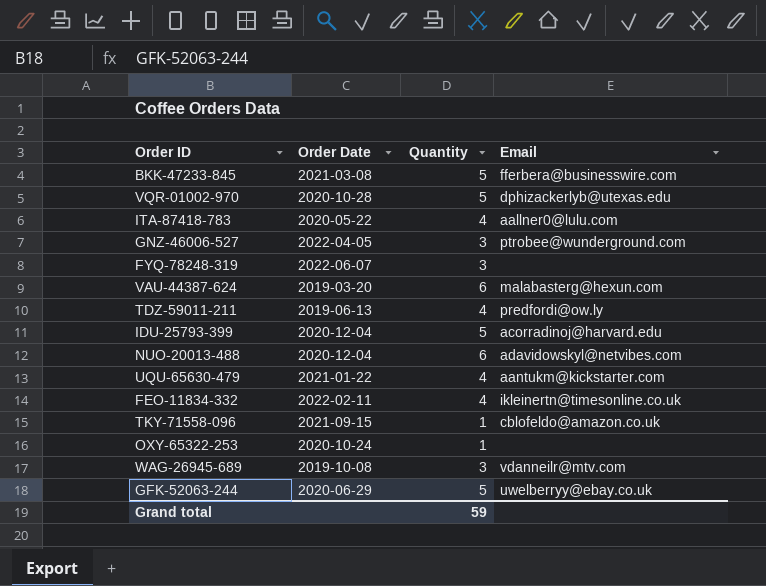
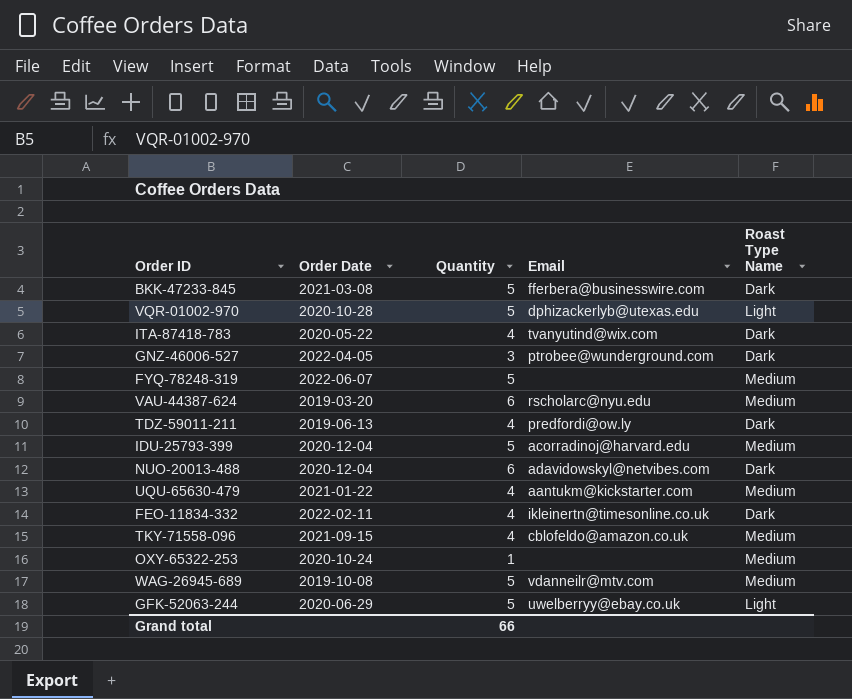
column Roast Type Name | position: none -> 5
ITA-87418-783 | Email: aallner0@lulu.com -> tvanyutind@wix.com
FYQ-78248-319 | Quantity: 3 -> 5
VAU-44387-624 | Email: malabasterg@hexun.com -> rscholarc@nyu.edu
TKY-71558-096 | Quantity: 1 -> 4
WAG-26945-689 | Quantity: 3 -> 5
Grand total | Quantity: 59 -> 66

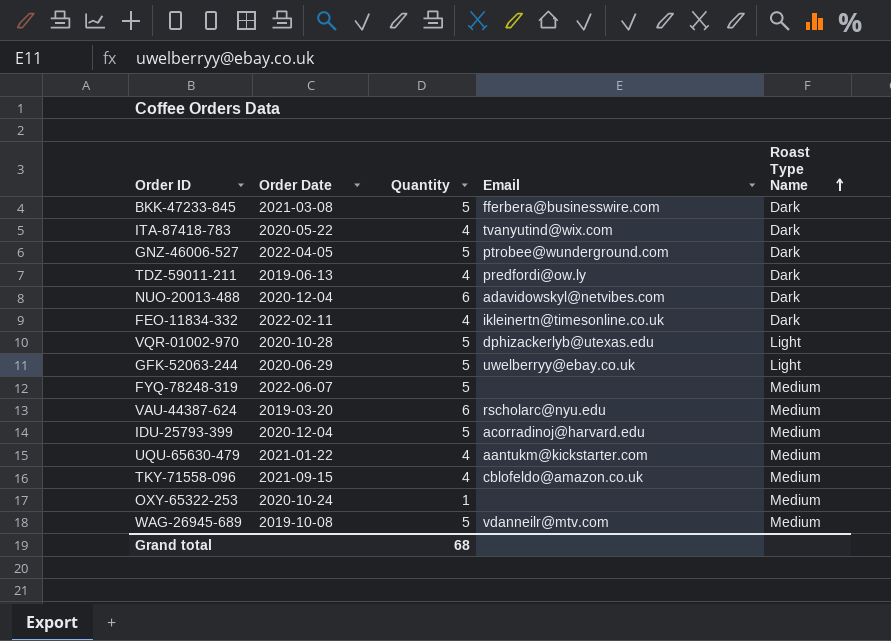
row order: none -> Roast Type Name ascending
GNZ-46006-527 | Quantity: 3 -> 5
Grand total | Quantity: 66 -> 68

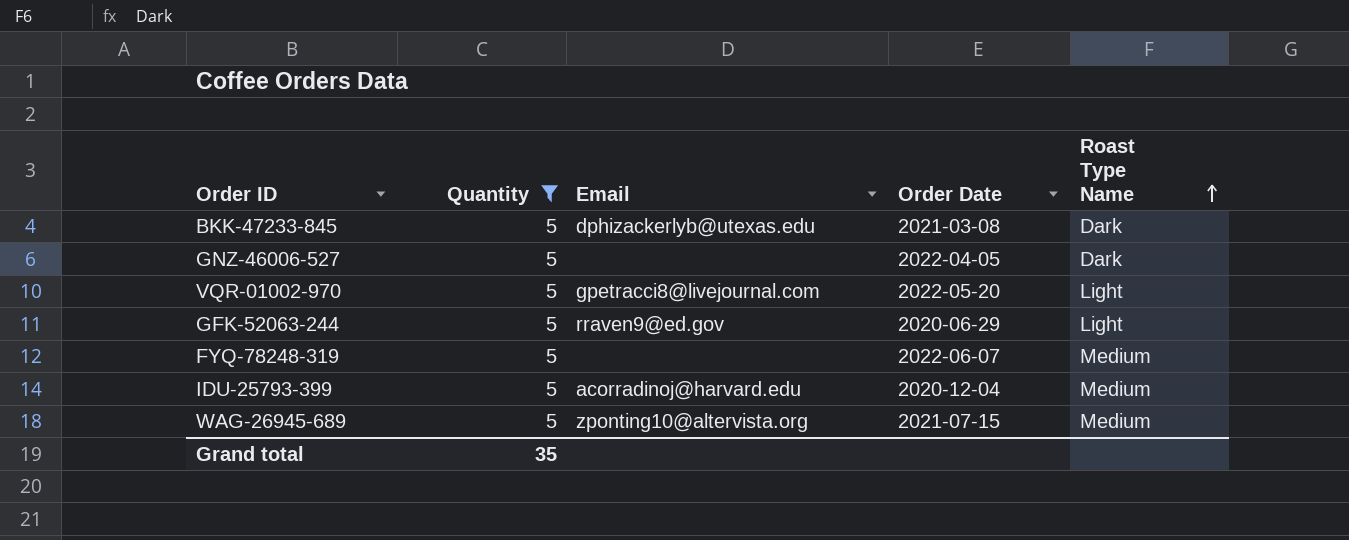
filter: none -> Quantity = 5
column Order Date | position: 2 -> 4
BKK-47233-845 | Email: fferbera@businesswire.com -> dphizackerlyb@utexas.edu
GNZ-46006-527 | Email: ptrobee@wunderground.com -> none
VQR-01002-970 | Email: dphizackerlyb@utexas.edu -> gpetracci8@livejournal.com
VQR-01002-970 | Order Date: 2020-10-28 -> 2022-05-20
GFK-52063-244 | Email: uwelberryy@ebay.co.uk -> rraven9@ed.gov
WAG-26945-689 | Email: vdanneilr@mtv.com -> zponting10@altervista.org
WAG-26945-689 | Order Date: 2019-10-08 -> 2021-07-15
Grand total | Quantity: 68 -> 35

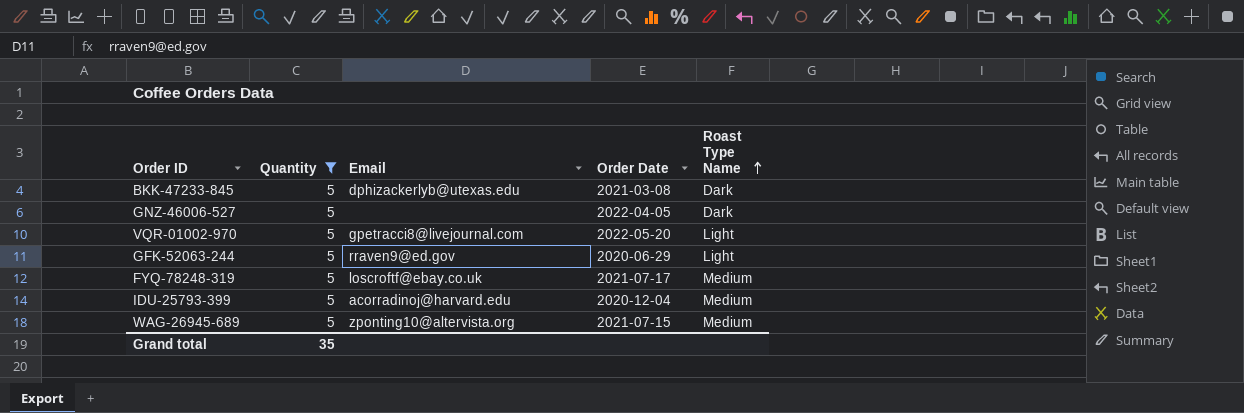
FYQ-78248-319 | Email: none -> loscroftf@ebay.co.uk
FYQ-78248-319 | Order Date: 2022-06-07 -> 2021-07-17

